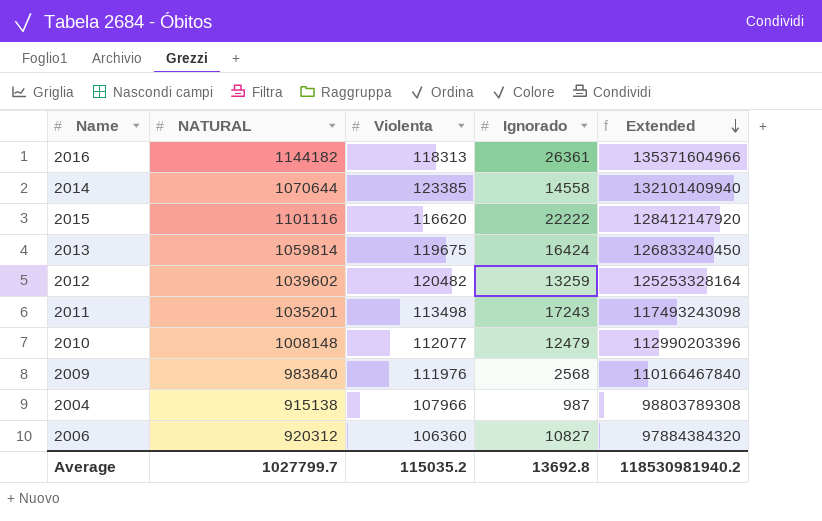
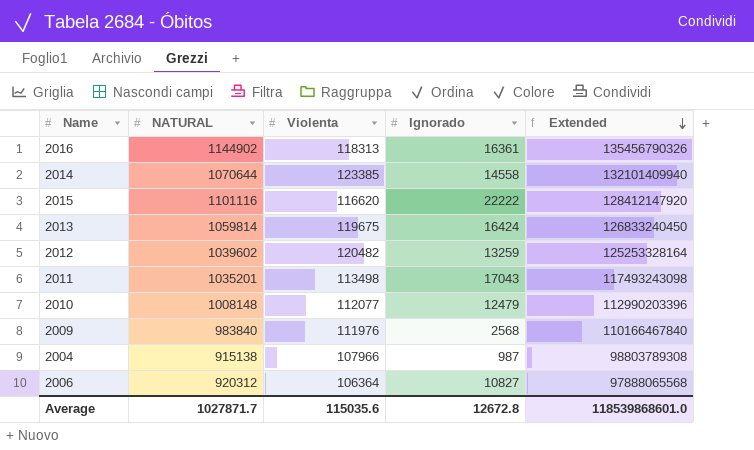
2016 | NATURAL: 1144182 -> 1144902
2016 | Ignorado: 26361 -> 16361
2016 | Extended: 135371604966 -> 135456790326
2011 | Ignorado: 17243 -> 17043
2006 | Violenta: 106360 -> 106364
2006 | Extended: 97884384320 -> 97888065568
Average | NATURAL: 1027799.7 -> 1027871.7
Average | Violenta: 115035.2 -> 115035.6
Average | Ignorado: 13692.8 -> 12672.8
Average | Extended: 118530981940.2 -> 118539868601.0

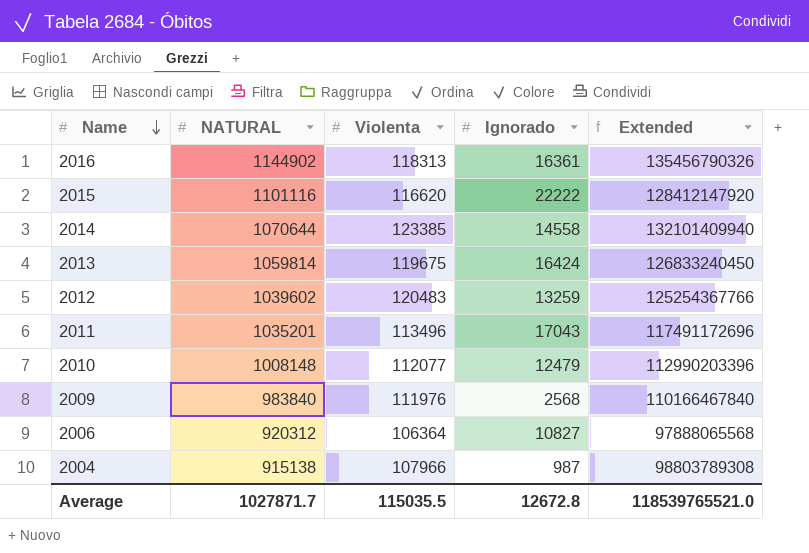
row order: Extended descending -> Name descending
2012 | Violenta: 120482 -> 120483
2012 | Extended: 125253328164 -> 125254367766
2011 | Violenta: 113498 -> 113496
2011 | Extended: 117493243098 -> 117491172696
Average | Violenta: 115035.6 -> 115035.5
Average | Extended: 118539868601.0 -> 118539765521.0

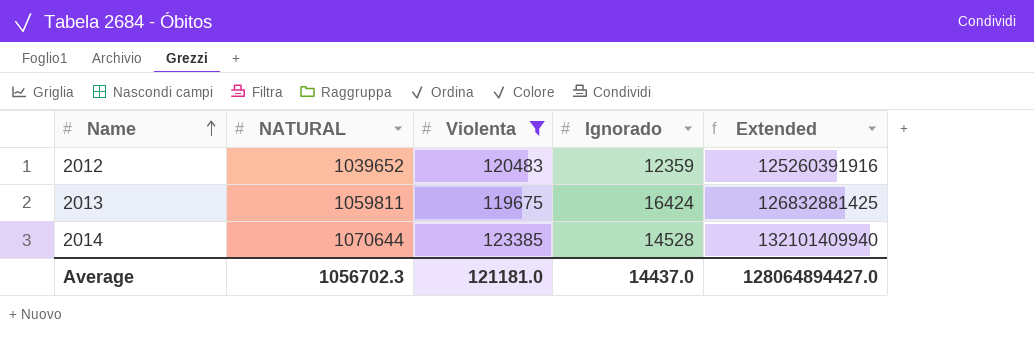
filter: none -> Violenta >= 119675
row order: Name descending -> Name ascending
2012 | NATURAL: 1039602 -> 1039652
2012 | Ignorado: 13259 -> 12359
2012 | Extended: 125254367766 -> 125260391916
2013 | NATURAL: 1059814 -> 1059811
2013 | Extended: 126833240450 -> 126832881425
2014 | Ignorado: 14558 -> 14528
Average | NATURAL: 1027871.7 -> 1056702.3
Average | Violenta: 115035.5 -> 121181.0
Average | Ignorado: 12672.8 -> 14437.0
Average | Extended: 118539765521.0 -> 128064894427.0

